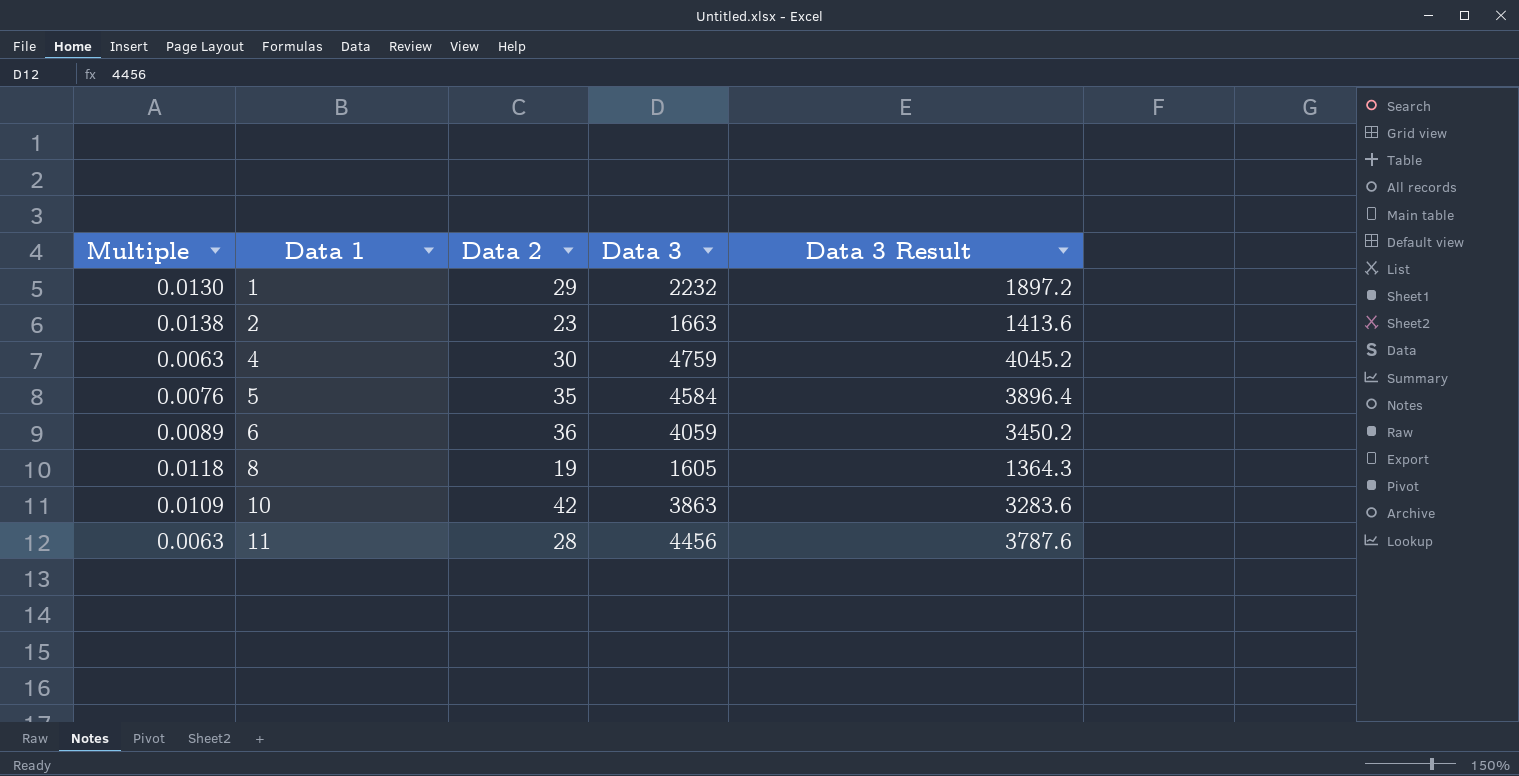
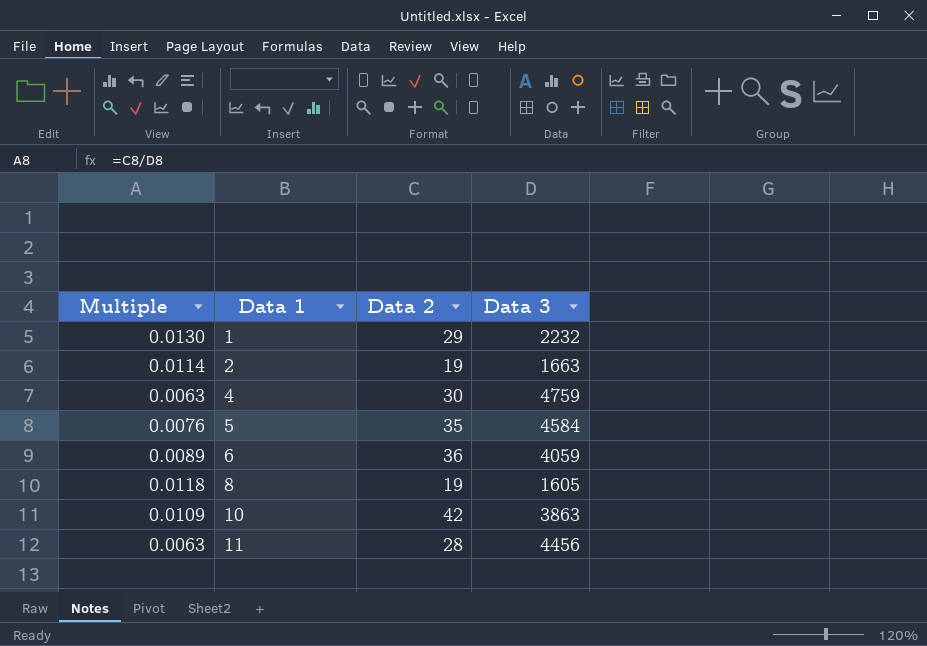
column Data 3 Result | formula: [Data 3] * 0.85 -> none
2 | Multiple: 0.0138 -> 0.0114
2 | Data 2: 23 -> 19

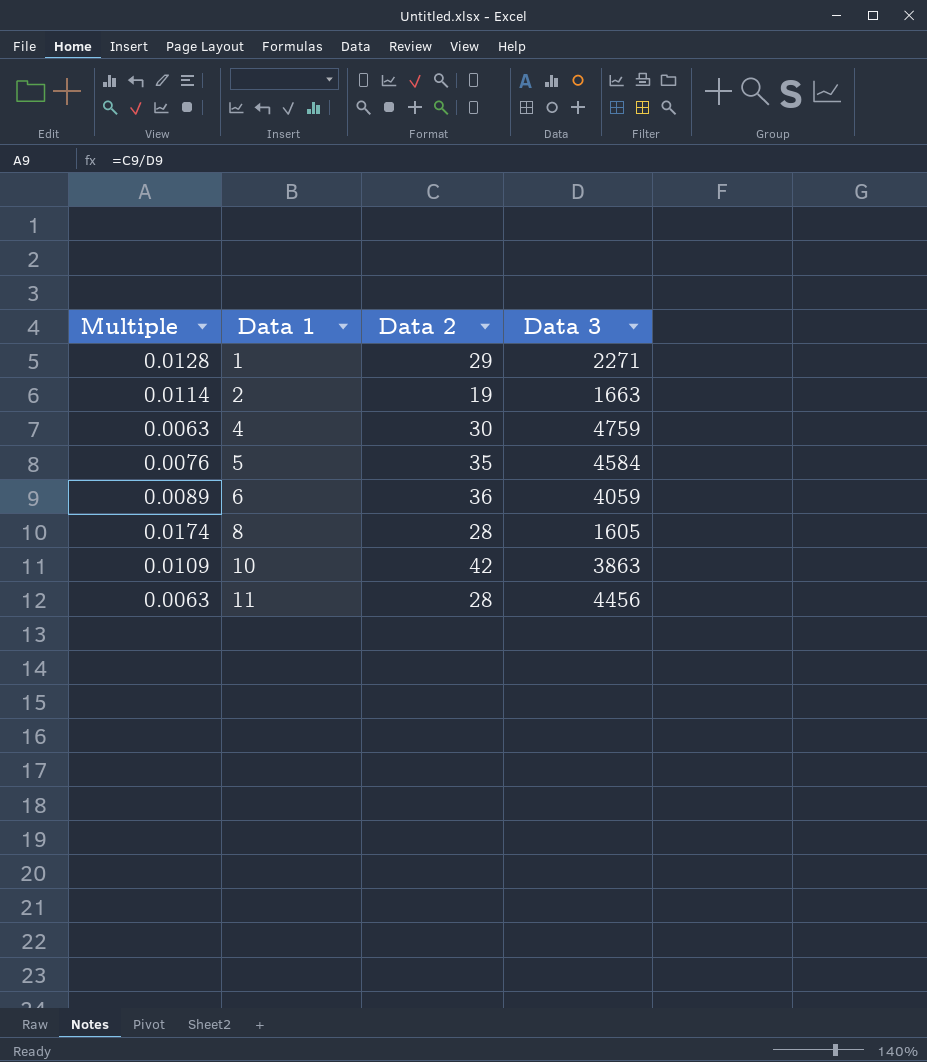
1 | Multiple: 0.0130 -> 0.0128
1 | Data 3: 2232 -> 2271
8 | Multiple: 0.0118 -> 0.0174
8 | Data 2: 19 -> 28

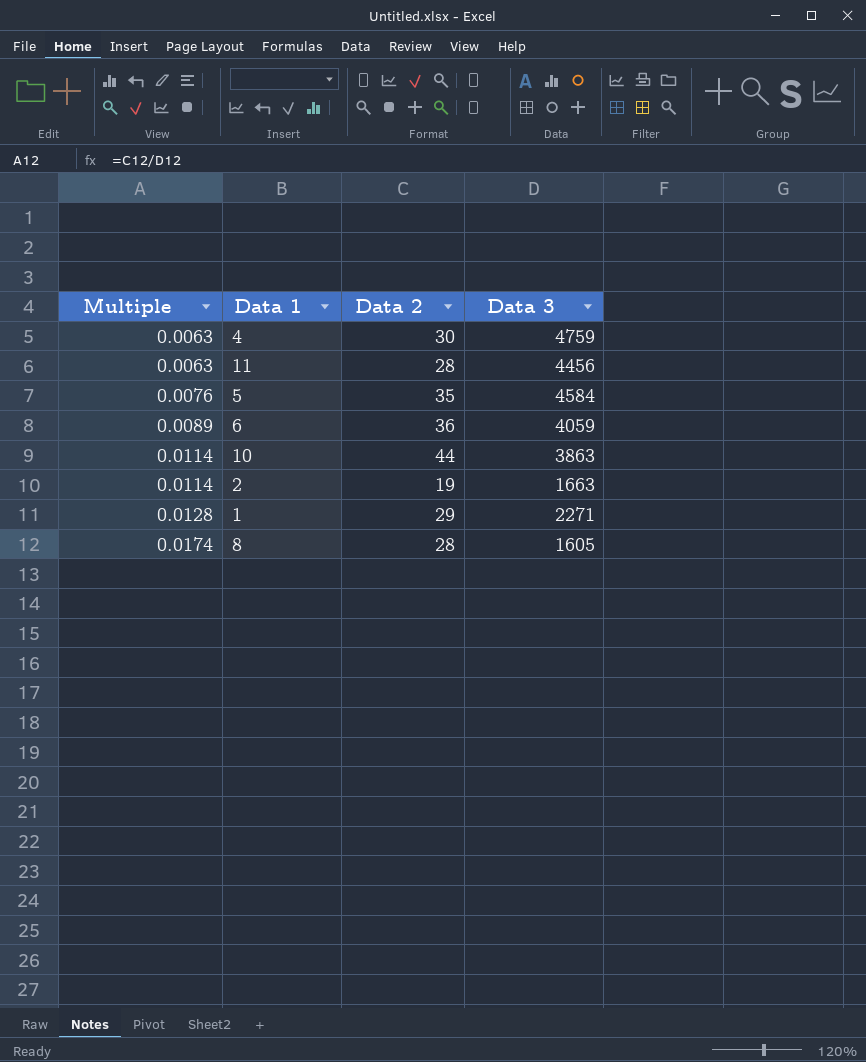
row order: Data 1 ascending -> Multiple ascending
10 | Multiple: 0.0109 -> 0.0114
10 | Data 2: 42 -> 44

